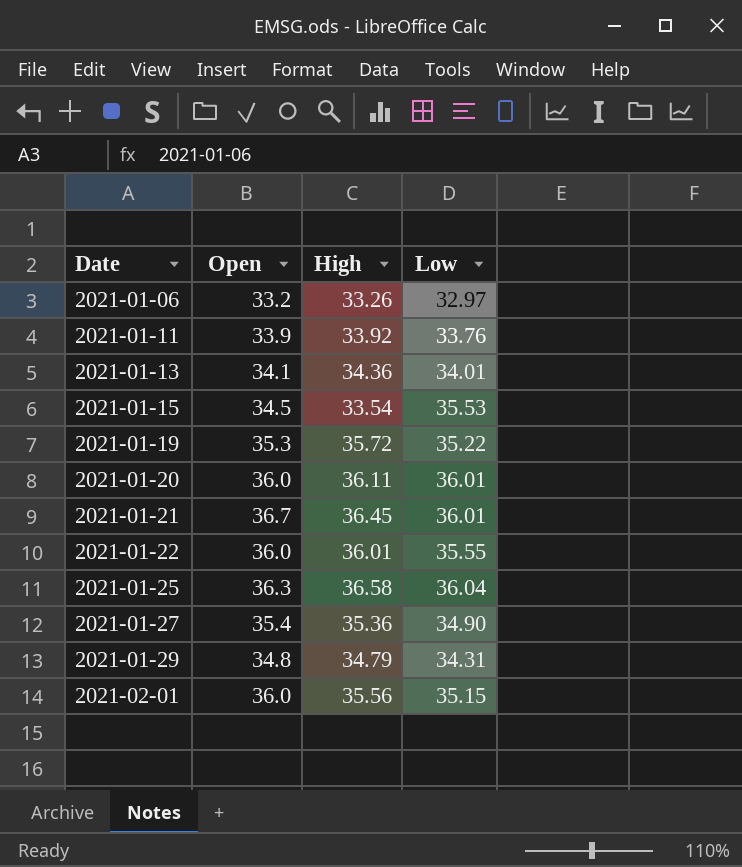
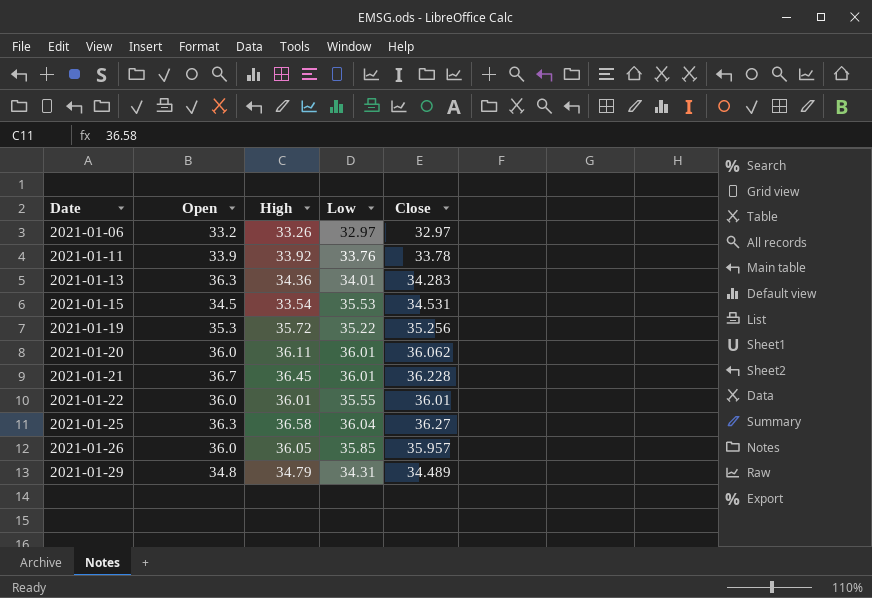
column Close | position: none -> 5
row 2021-01-27: 35.4 | 35.36 | 34.90 -> none
row 2021-02-01: 36.0 | 35.56 | 35.15 -> none
2021-01-13 | Open: 34.1 -> 36.3
row 2021-01-26: none -> 36.0 | 36.05 | 35.85 | 35.957

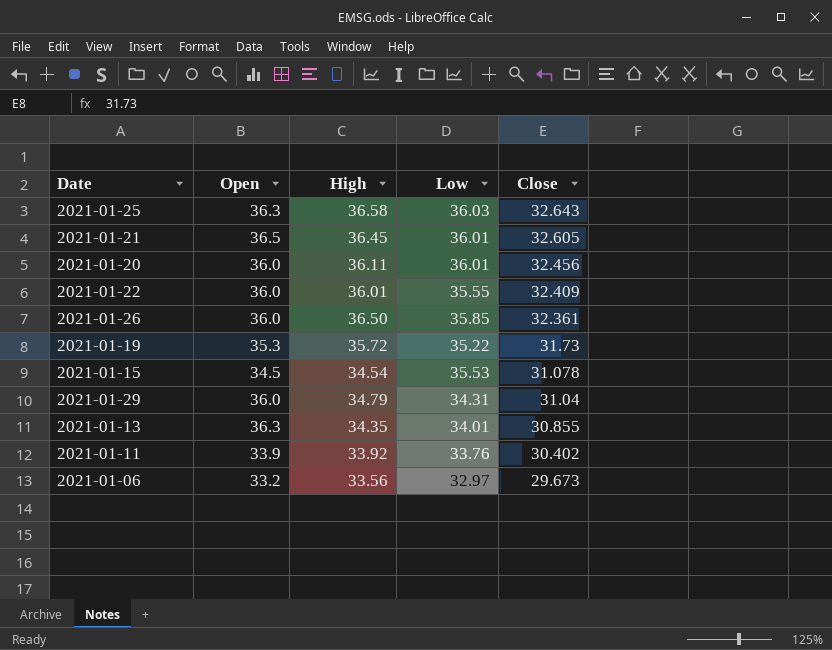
row order: Date ascending -> Close descending
2021-01-25 | Low: 36.04 -> 36.03
2021-01-25 | Close: 36.27 -> 32.643
2021-01-21 | Open: 36.7 -> 36.5
2021-01-21 | Close: 36.228 -> 32.605
2021-01-20 | Close: 36.062 -> 32.456
2021-01-22 | Close: 36.01 -> 32.409
2021-01-26 | High: 36.05 -> 36.50
2021-01-26 | Close: 35.957 -> 32.361
2021-01-19 | Close: 35.256 -> 31.73
2021-01-15 | High: 33.54 -> 34.54
2021-01-15 | Close: 34.531 -> 31.078
2021-01-29 | Open: 34.8 -> 36.0
2021-01-29 | Close: 34.489 -> 31.04
2021-01-13 | High: 34.36 -> 34.35
2021-01-13 | Close: 34.283 -> 30.855
2021-01-11 | Close: 33.78 -> 30.402
2021-01-06 | High: 33.26 -> 33.56
2021-01-06 | Close: 32.97 -> 29.673

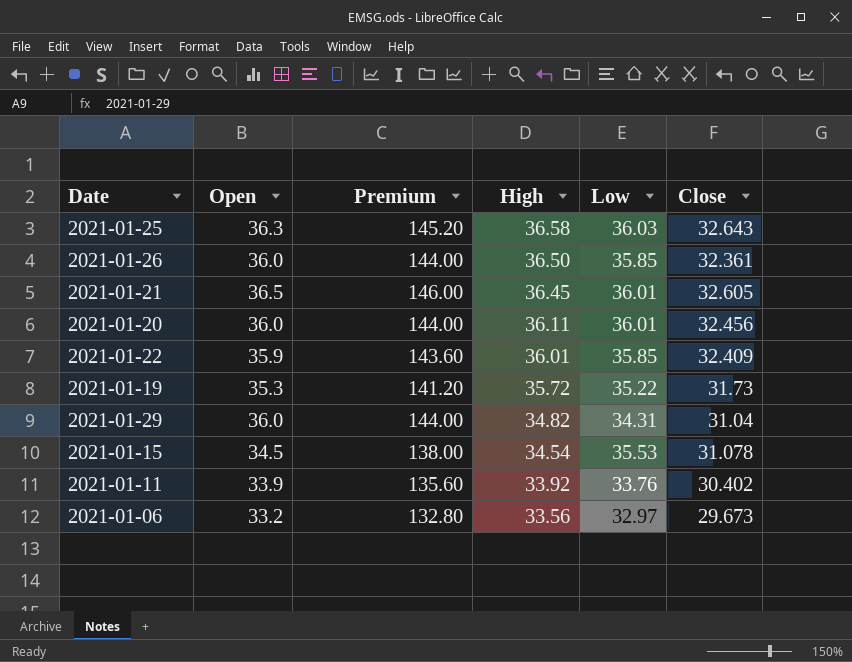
row order: Close descending -> High descending
column Premium | formula: none -> [Open] * 4
row 2021-01-13: 36.3 | 34.35 | 34.01 | 30.855 -> none
2021-01-22 | Open: 36.0 -> 35.9
2021-01-22 | Low: 35.55 -> 35.85
2021-01-29 | High: 34.79 -> 34.82

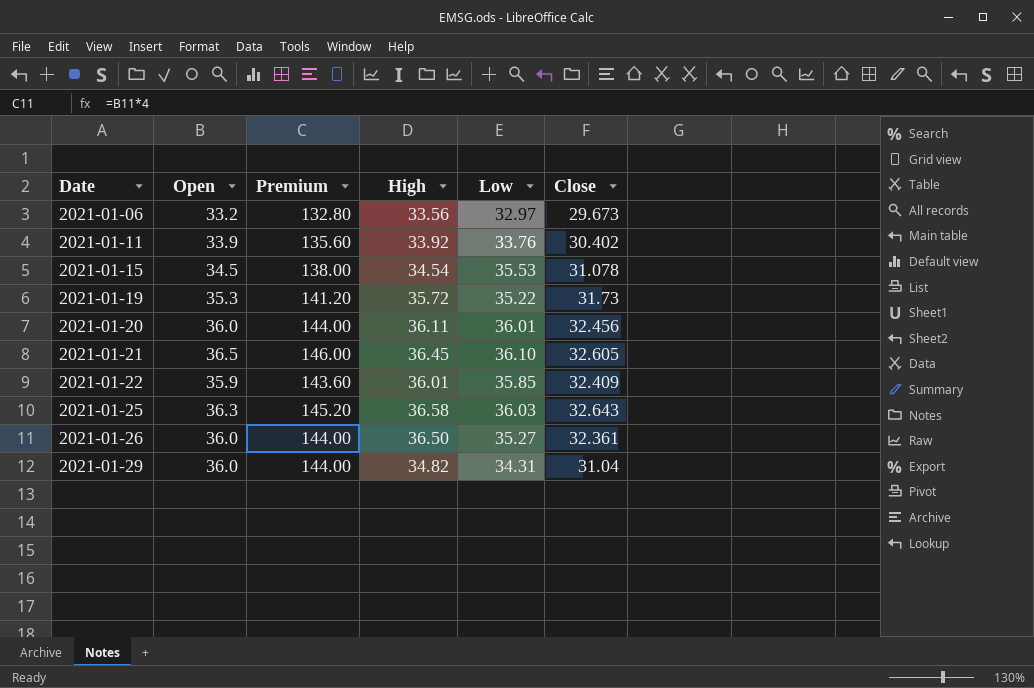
row order: High descending -> Date ascending
2021-01-21 | Low: 36.01 -> 36.10
2021-01-26 | Low: 35.85 -> 35.27

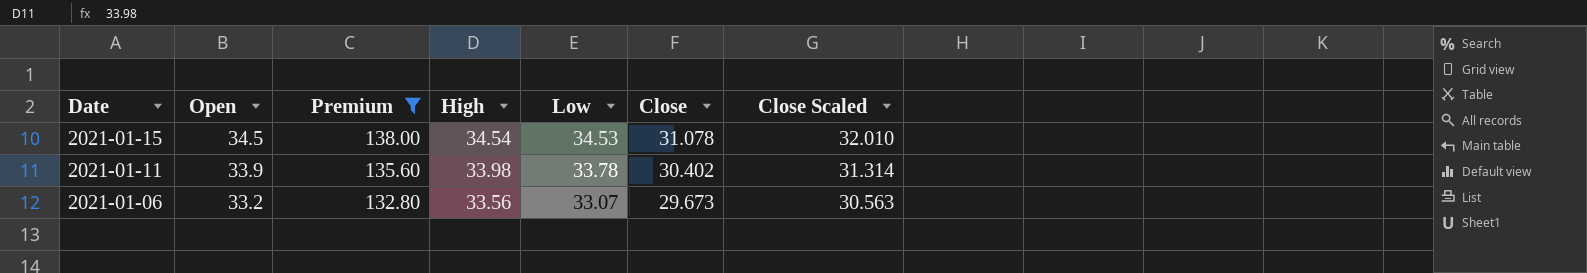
filter: none -> Premium <= 138.00
row order: Date ascending -> Date descending
column Close Scaled | formula: none -> [Close] * 1.03
2021-01-15 | Low: 35.53 -> 34.53
2021-01-11 | High: 33.92 -> 33.98
2021-01-11 | Low: 33.76 -> 33.78
2021-01-06 | Low: 32.97 -> 33.07

